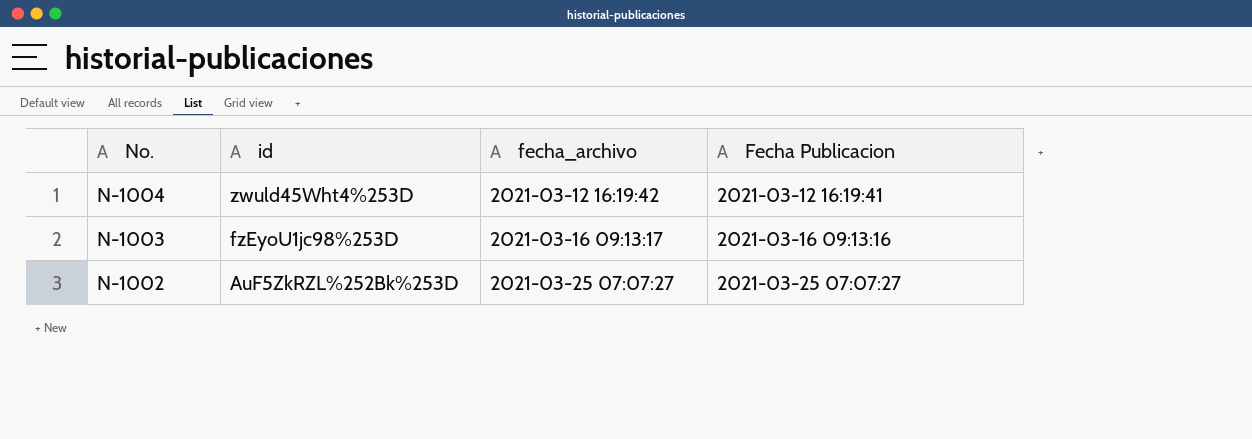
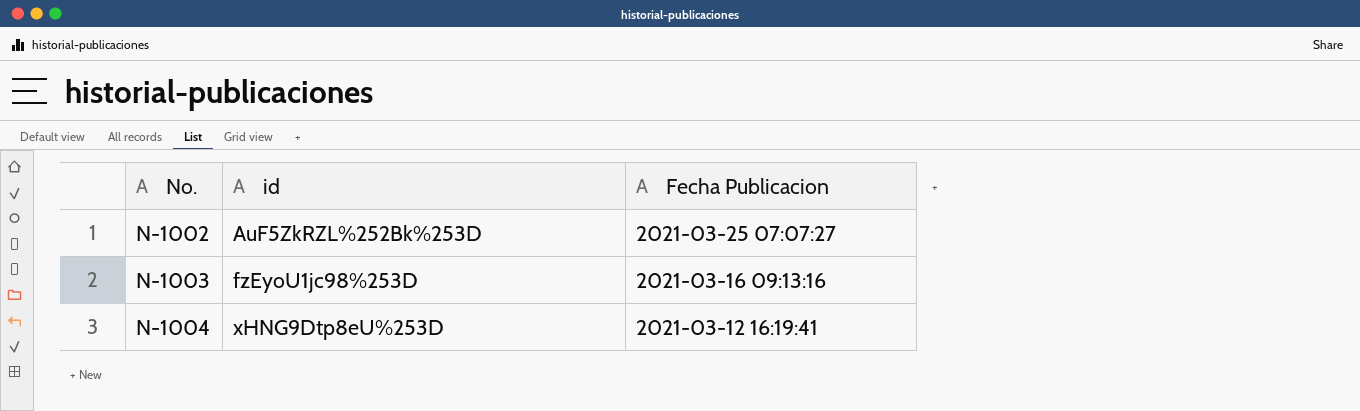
row order: No. descending -> No. ascending
column fecha_archivo | position: 3 -> none
N-1004 | id: zwuld45Wht4%253D -> xHNG9Dtp8eU%253D

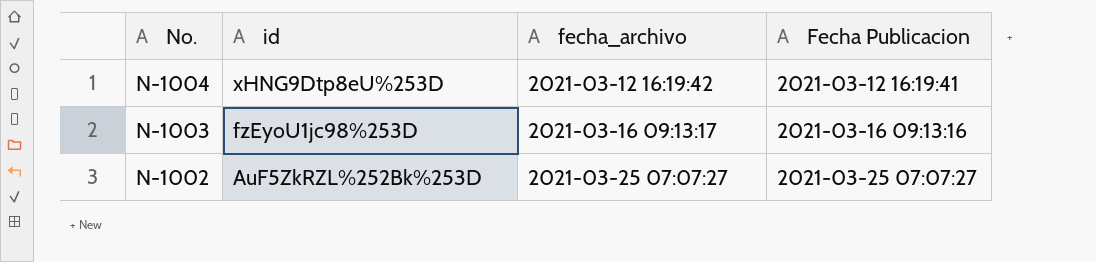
row order: No. ascending -> No. descending
column fecha_archivo | position: none -> 3

